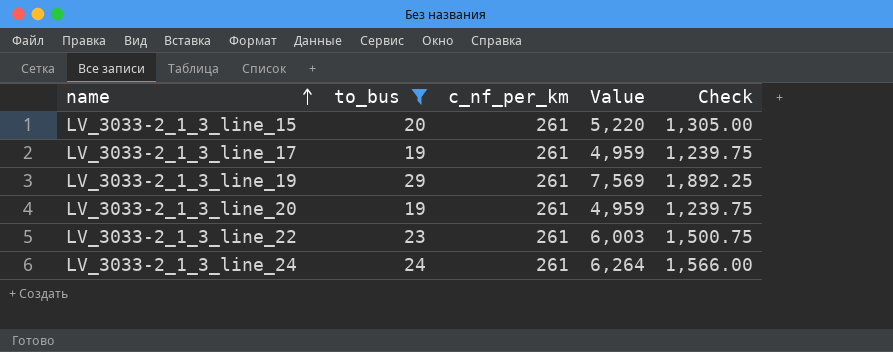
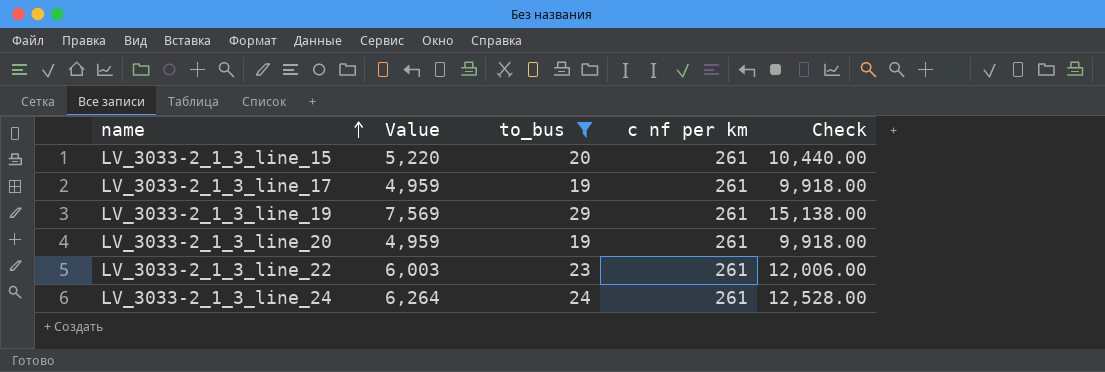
column Value | position: 4 -> 2
column name: c_nf_per_km -> c nf per km
column Check | formula: [Value] * 0.25 -> [Value] * 2

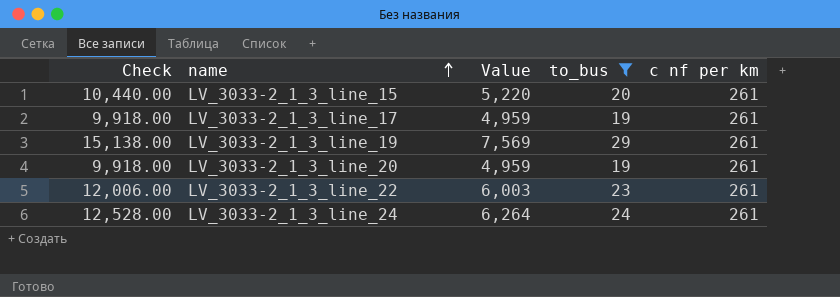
column Check | position: 5 -> 1

